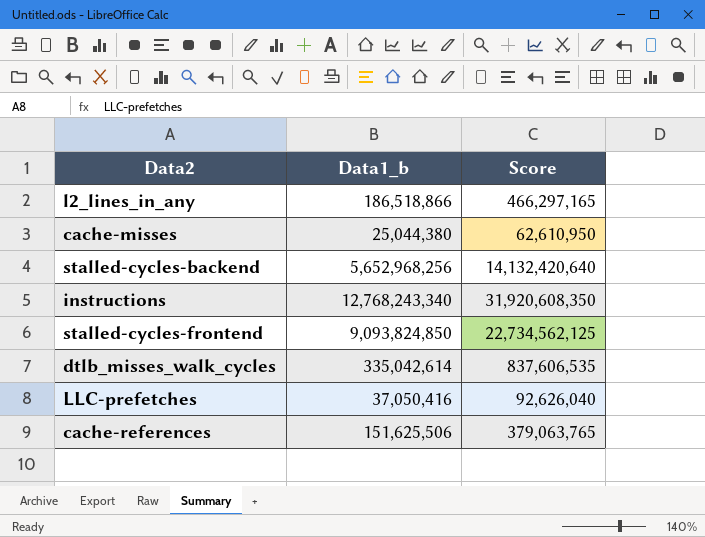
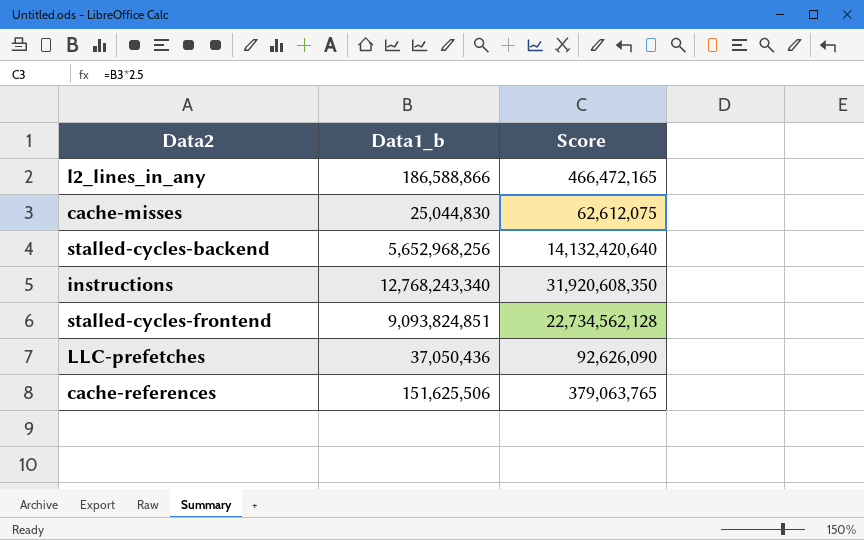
row dtlb_misses_walk_cycles: 335,042,614 | 837,606,535 -> none
l2_lines_in_any | Data1_b: 186,518,866 -> 186,588,866
l2_lines_in_any | Score: 466,297,165 -> 466,472,165
cache-misses | Data1_b: 25,044,380 -> 25,044,830
cache-misses | Score: 62,610,950 -> 62,612,075
stalled-cycles-frontend | Data1_b: 9,093,824,850 -> 9,093,824,851
stalled-cycles-frontend | Score: 22,734,562,125 -> 22,734,562,128
LLC-prefetches | Data1_b: 37,050,416 -> 37,050,436
LLC-prefetches | Score: 92,626,040 -> 92,626,090

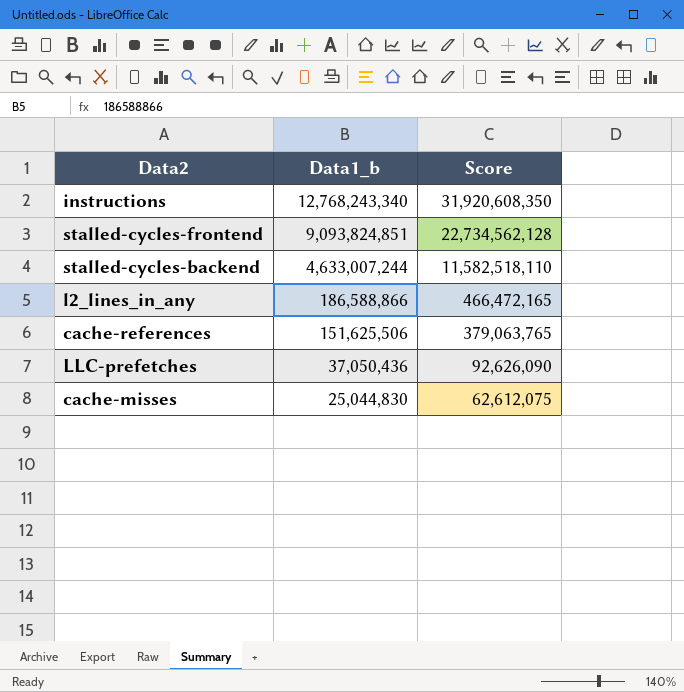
row order: none -> Data1_b descending
stalled-cycles-backend | Data1_b: 5,652,968,256 -> 4,633,007,244
stalled-cycles-backend | Score: 14,132,420,640 -> 11,582,518,110

